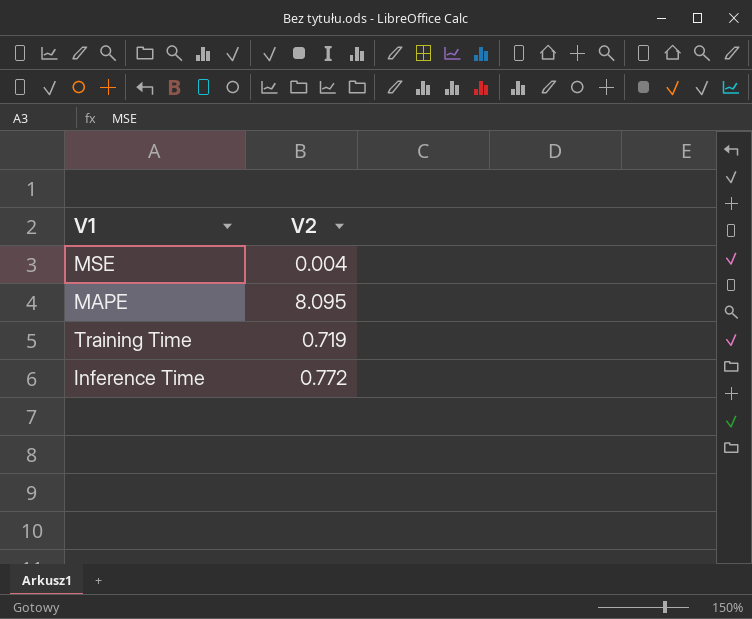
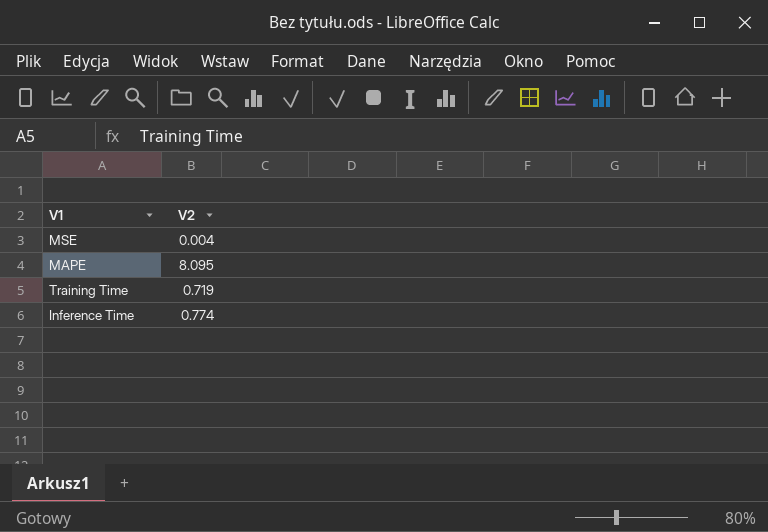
Inference Time | V2: 0.772 -> 0.774

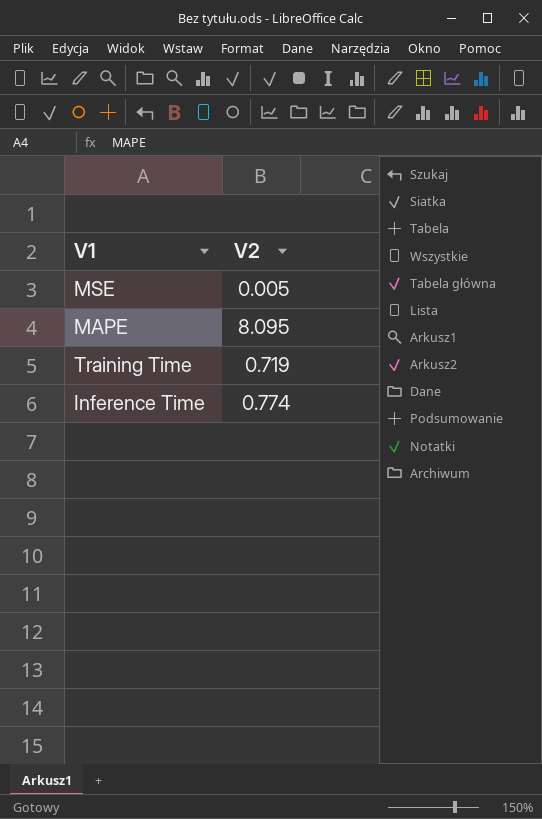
MSE | V2: 0.004 -> 0.005

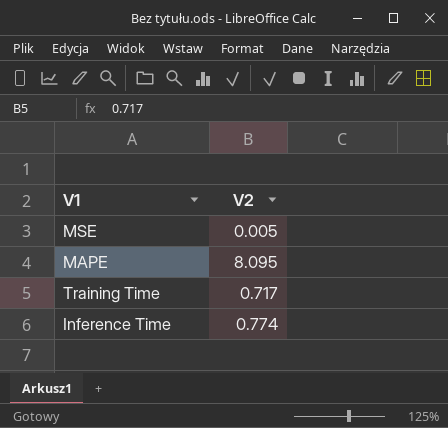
Training Time | V2: 0.719 -> 0.717

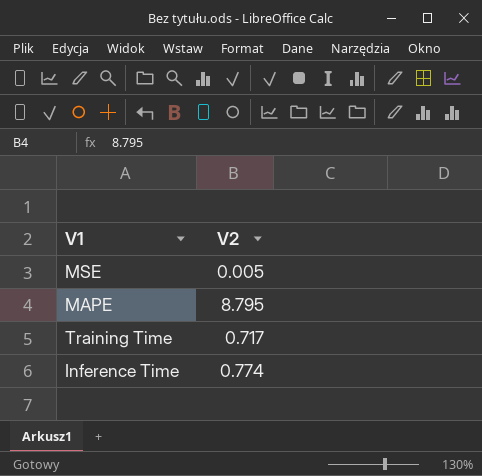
MAPE | V2: 8.095 -> 8.795

